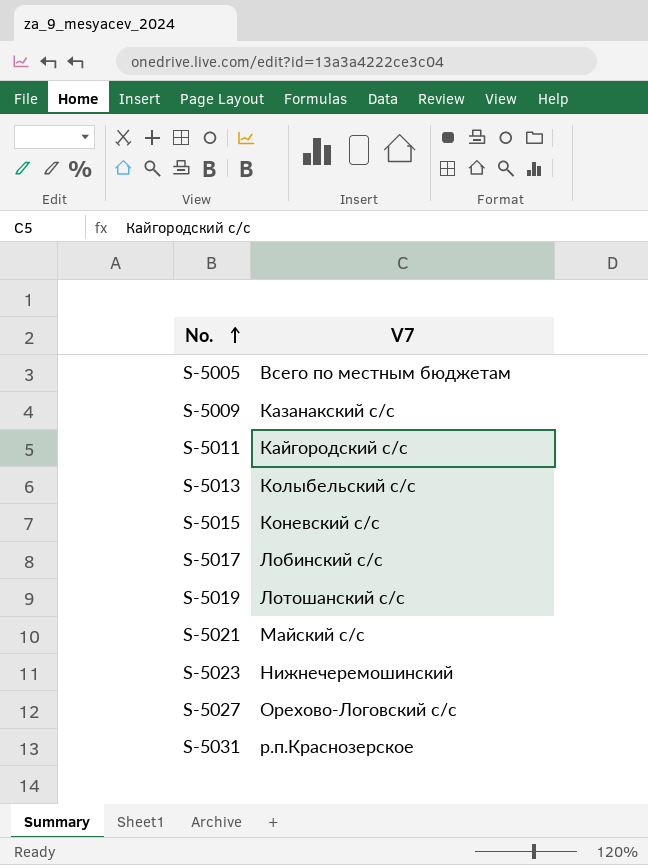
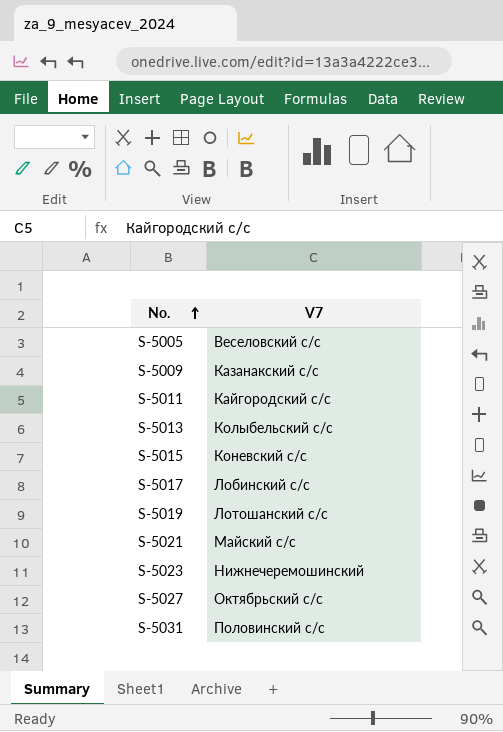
S-5005 | V7: Всего по местным бюджетам -> Веселовский с/с
S-5027 | V7: Орехово-Логовский с/с -> Октябрьский с/с
S-5031 | V7: р.п.Краснозерское -> Половинский с/с

